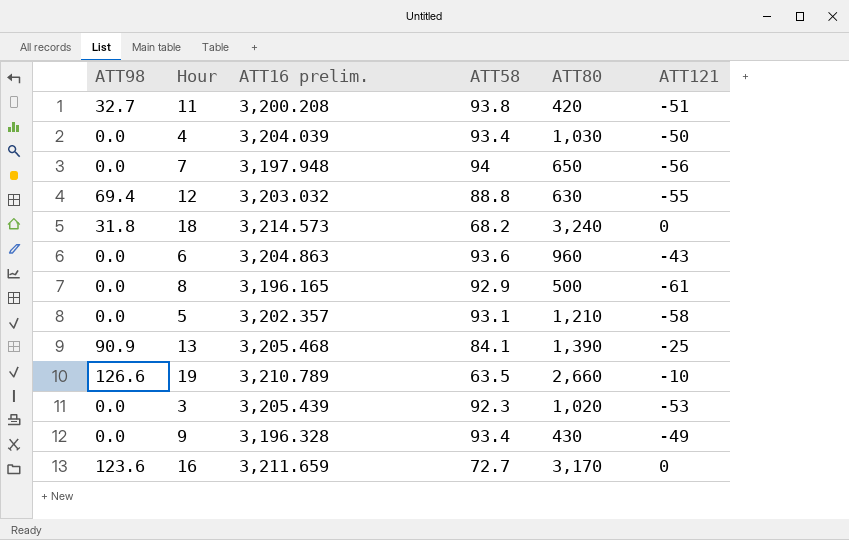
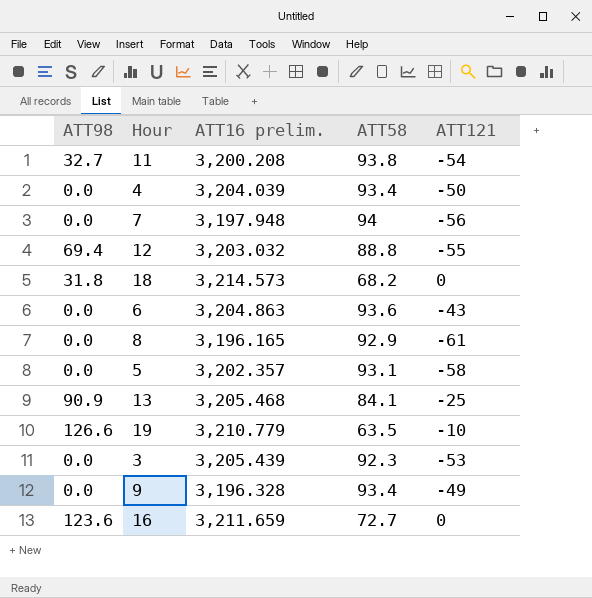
column ATT80 | position: 5 -> none
11 | ATT121: -51 -> -54
19 | ATT16 prelim.: 3,210.789 -> 3,210.779

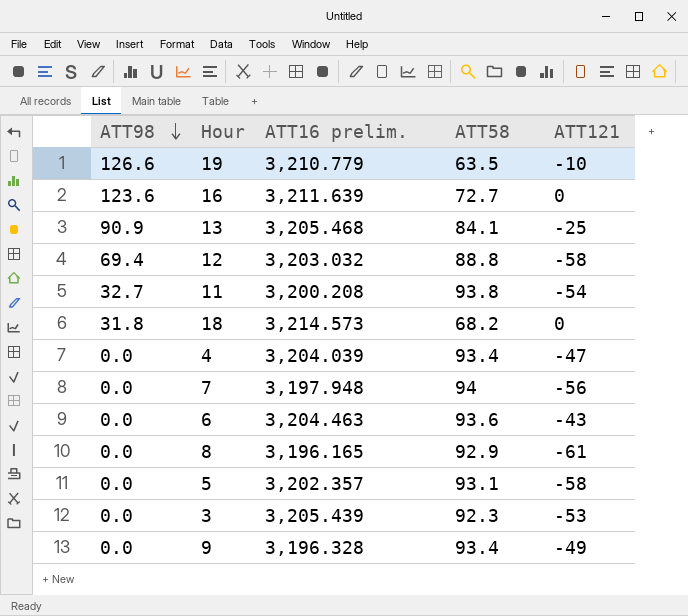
row order: none -> ATT98 descending
16 | ATT16 prelim.: 3,211.659 -> 3,211.639
12 | ATT121: -55 -> -58
4 | ATT121: -50 -> -47
6 | ATT16 prelim.: 3,204.863 -> 3,204.463

